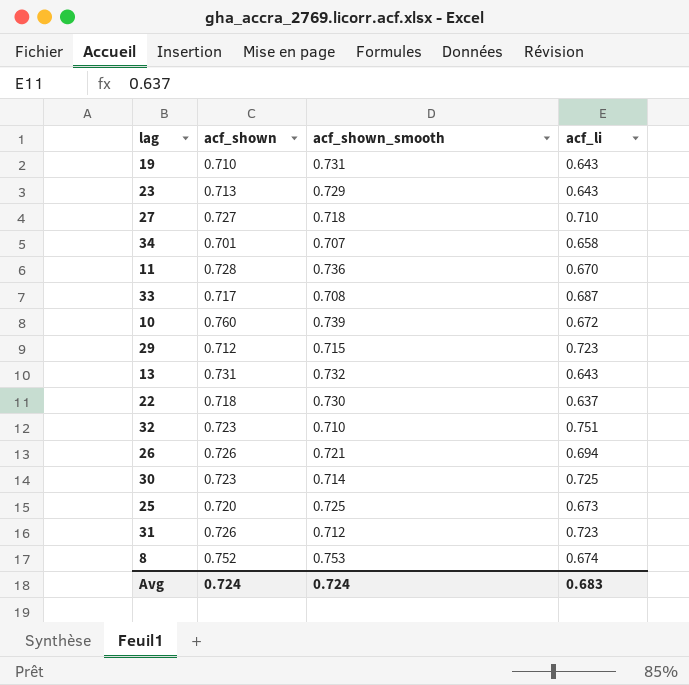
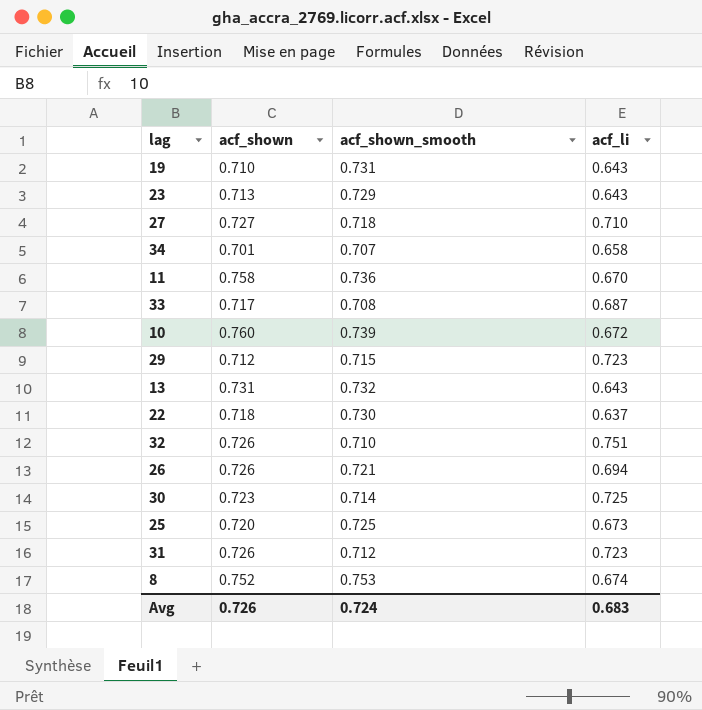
11 | acf_shown: 0.728 -> 0.758
32 | acf_shown: 0.723 -> 0.726
Avg | acf_shown: 0.724 -> 0.726

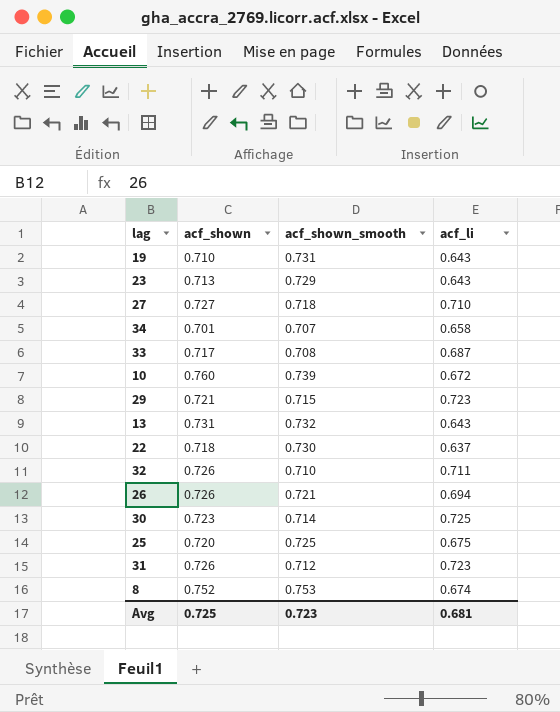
row 11: 0.758 | 0.736 | 0.670 -> none
29 | acf_shown: 0.712 -> 0.721
32 | acf_li: 0.751 -> 0.711
25 | acf_li: 0.673 -> 0.675
Avg | acf_shown: 0.726 -> 0.725
Avg | acf_shown_smooth: 0.724 -> 0.723
Avg | acf_li: 0.683 -> 0.681

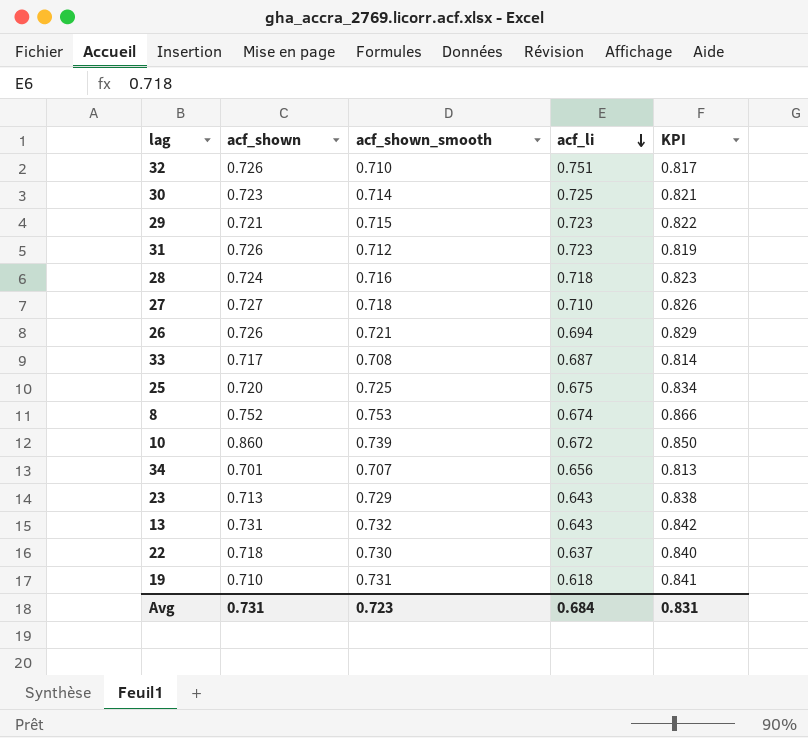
row order: none -> acf_li descending
column KPI | formula: none -> [acf_shown_smooth] * 1.15
32 | acf_li: 0.711 -> 0.751
row 28: none -> 0.724 | 0.716 | 0.718 | 0.823
10 | acf_shown: 0.760 -> 0.860
34 | acf_li: 0.658 -> 0.656
19 | acf_li: 0.643 -> 0.618
Avg | acf_shown: 0.725 -> 0.731
Avg | acf_li: 0.681 -> 0.684

